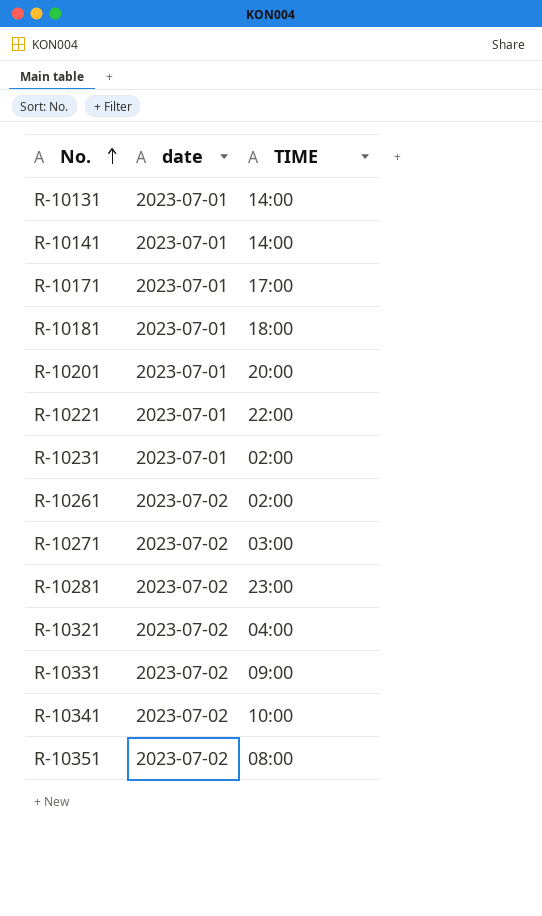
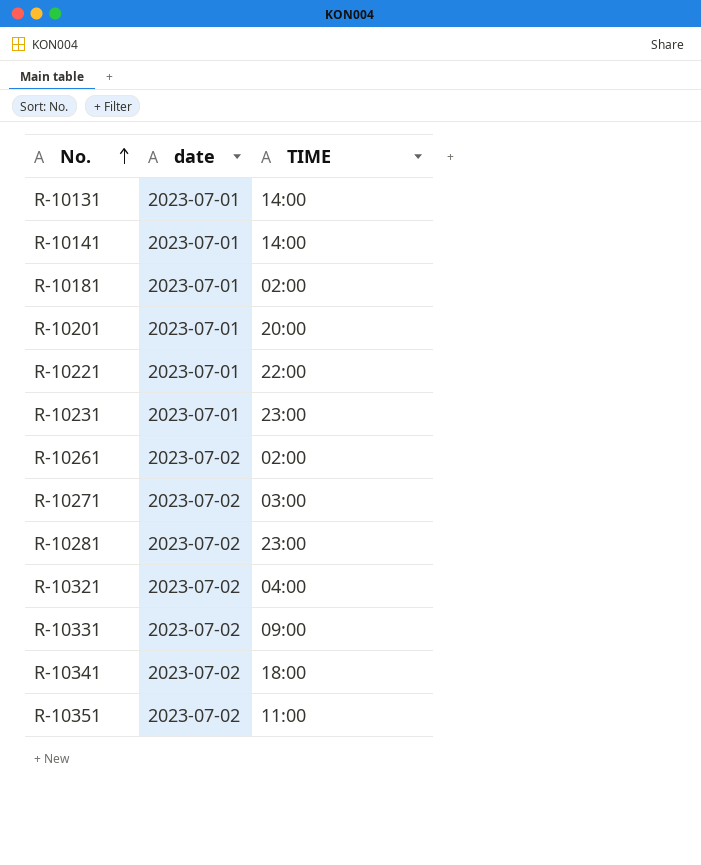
row R-10171: 2023-07-01 | 17:00 -> none
R-10181 | TIME: 18:00 -> 02:00
R-10231 | TIME: 02:00 -> 23:00
R-10341 | TIME: 10:00 -> 18:00
R-10351 | TIME: 08:00 -> 11:00

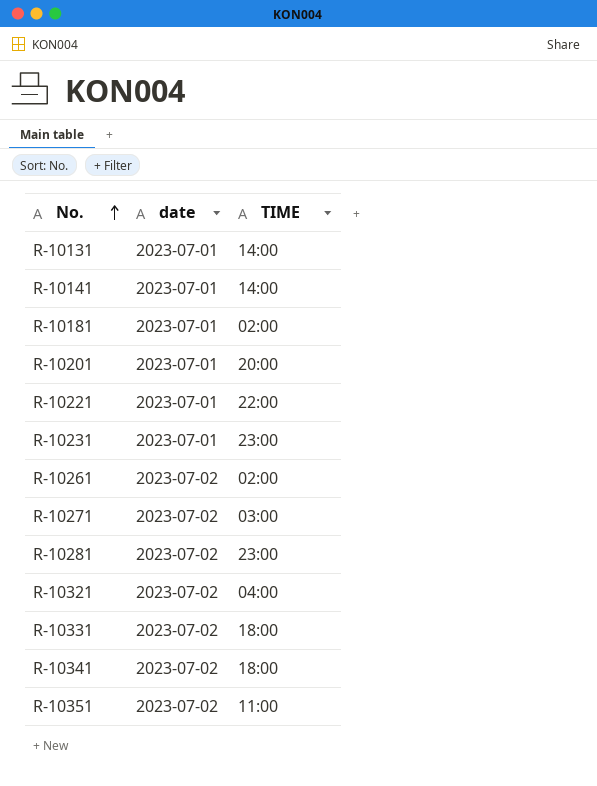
R-10331 | TIME: 09:00 -> 18:00

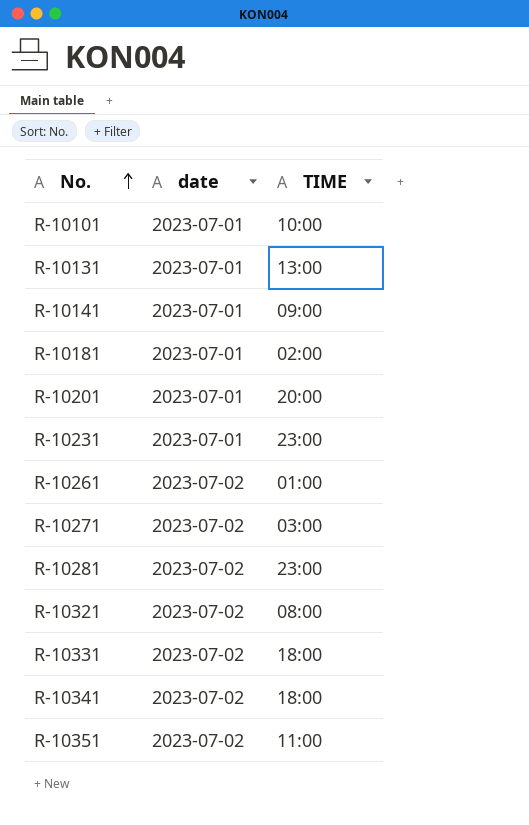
row R-10221: 2023-07-01 | 22:00 -> none
row R-10101: none -> 2023-07-01 | 10:00
R-10131 | TIME: 14:00 -> 13:00
R-10141 | TIME: 14:00 -> 09:00
R-10261 | TIME: 02:00 -> 01:00
R-10321 | TIME: 04:00 -> 08:00

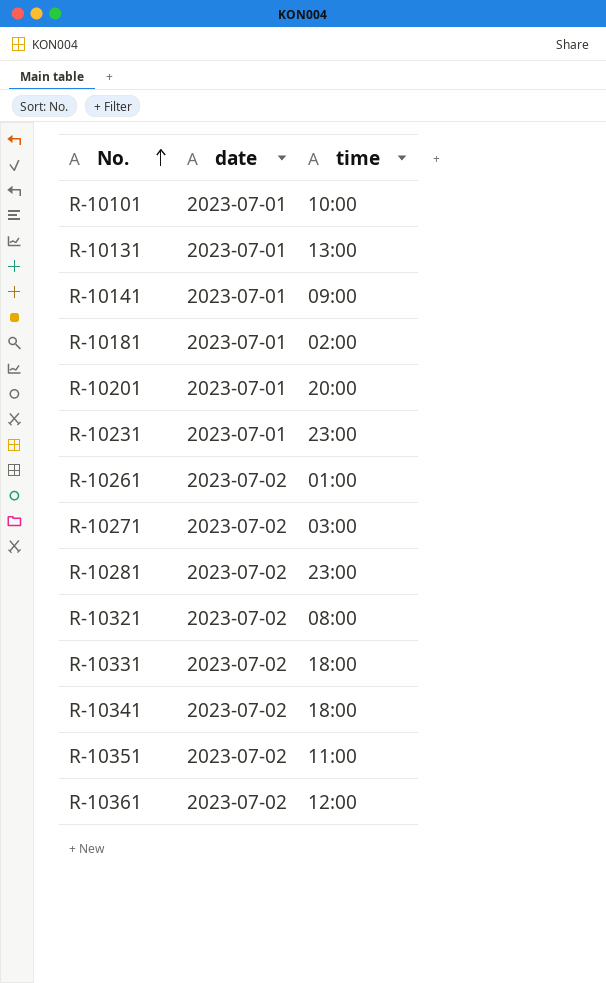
column name: TIME -> time
row R-10361: none -> 2023-07-02 | 12:00

